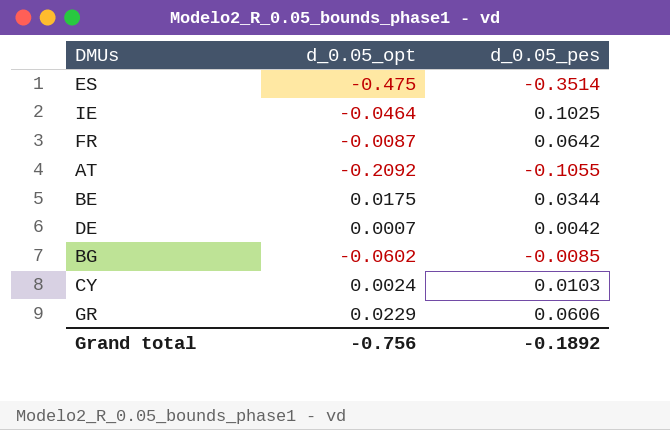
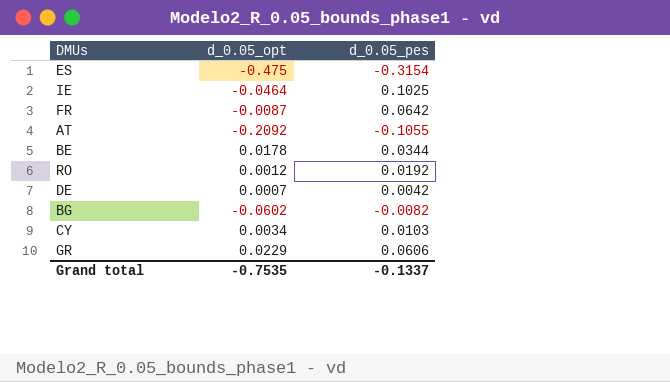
ES | d_0.05_pes: -0.3514 -> -0.3154
BE | d_0.05_opt: 0.0175 -> 0.0178
row RO: none -> 0.0012 | 0.0192
BG | d_0.05_pes: -0.0085 -> -0.0082
CY | d_0.05_opt: 0.0024 -> 0.0034
Grand total | d_0.05_opt: -0.756 -> -0.7535
Grand total | d_0.05_pes: -0.1892 -> -0.1337

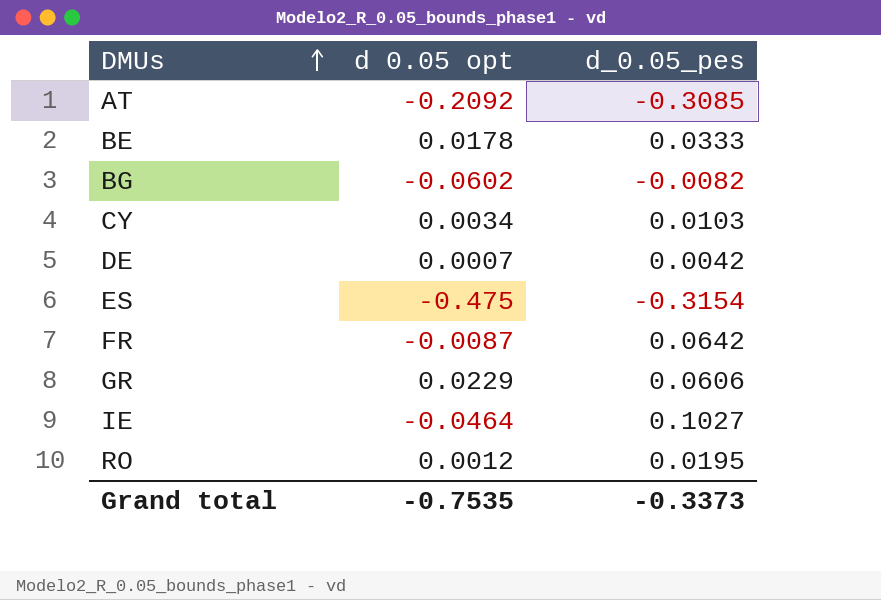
row order: none -> DMUs ascending
column name: d_0.05_opt -> d 0.05 opt
AT | d_0.05_pes: -0.1055 -> -0.3085
BE | d_0.05_pes: 0.0344 -> 0.0333
IE | d_0.05_pes: 0.1025 -> 0.1027
RO | d_0.05_pes: 0.0192 -> 0.0195
Grand total | d_0.05_pes: -0.1337 -> -0.3373

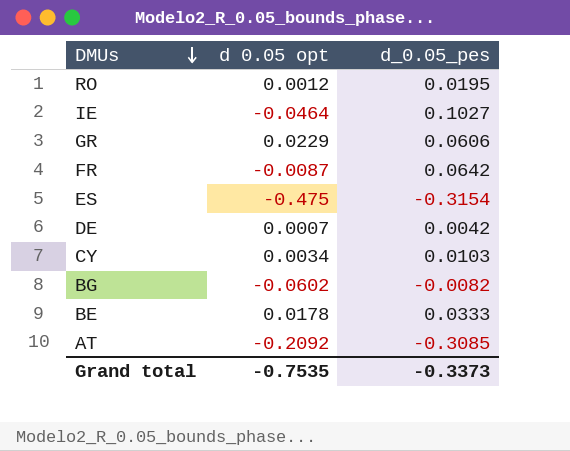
row order: DMUs ascending -> DMUs descending

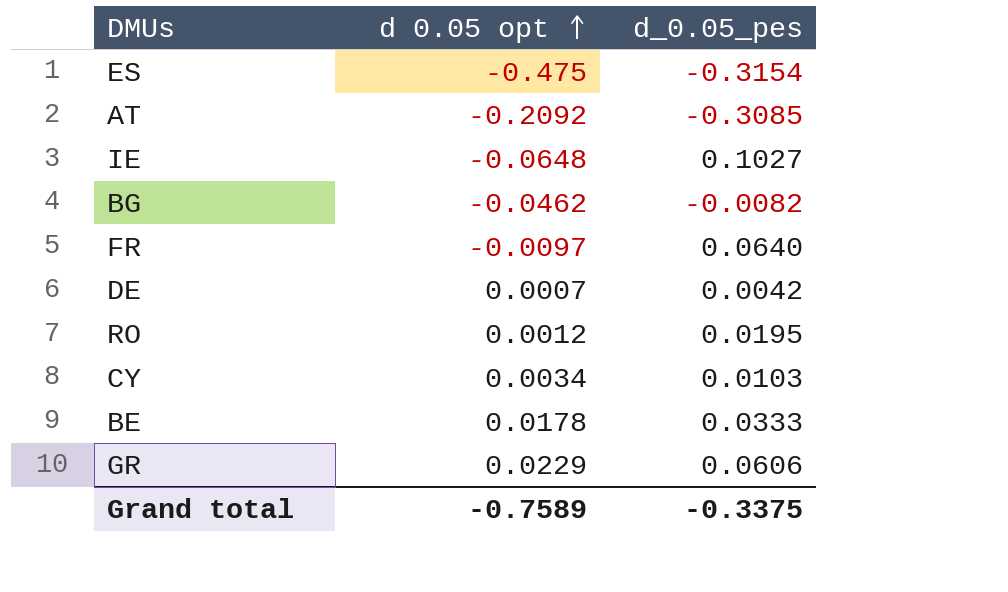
row order: DMUs descending -> d 0.05 opt ascending
IE | d 0.05 opt: -0.0464 -> -0.0648
BG | d 0.05 opt: -0.0602 -> -0.0462
FR | d 0.05 opt: -0.0087 -> -0.0097
FR | d_0.05_pes: 0.0642 -> 0.0640
Grand total | d 0.05 opt: -0.7535 -> -0.7589
Grand total | d_0.05_pes: -0.3373 -> -0.3375

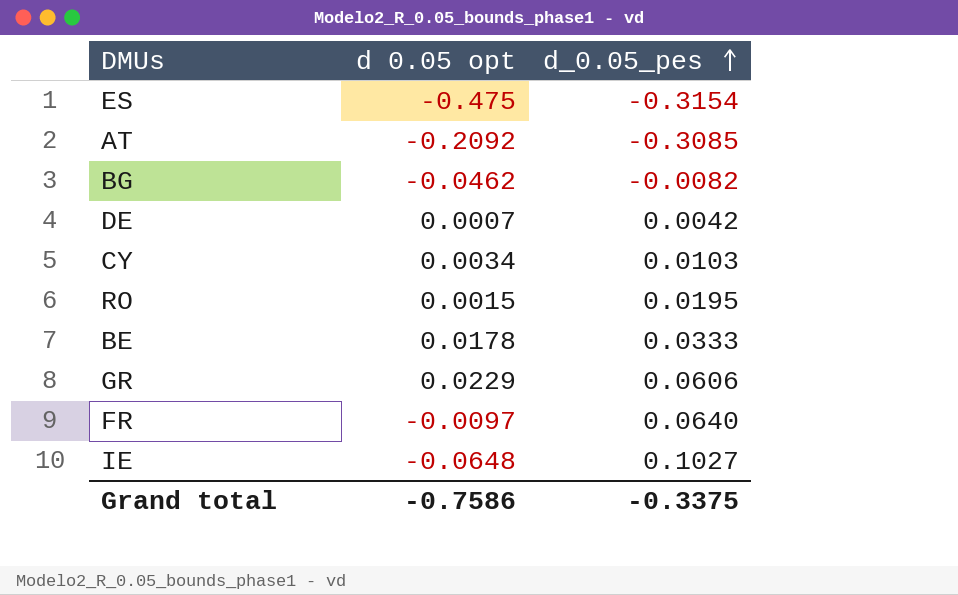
row order: d 0.05 opt ascending -> d_0.05_pes ascending
RO | d 0.05 opt: 0.0012 -> 0.0015
Grand total | d 0.05 opt: -0.7589 -> -0.7586

